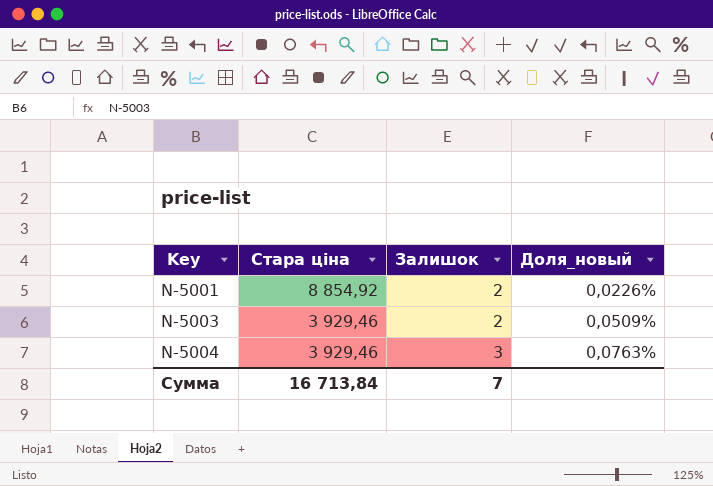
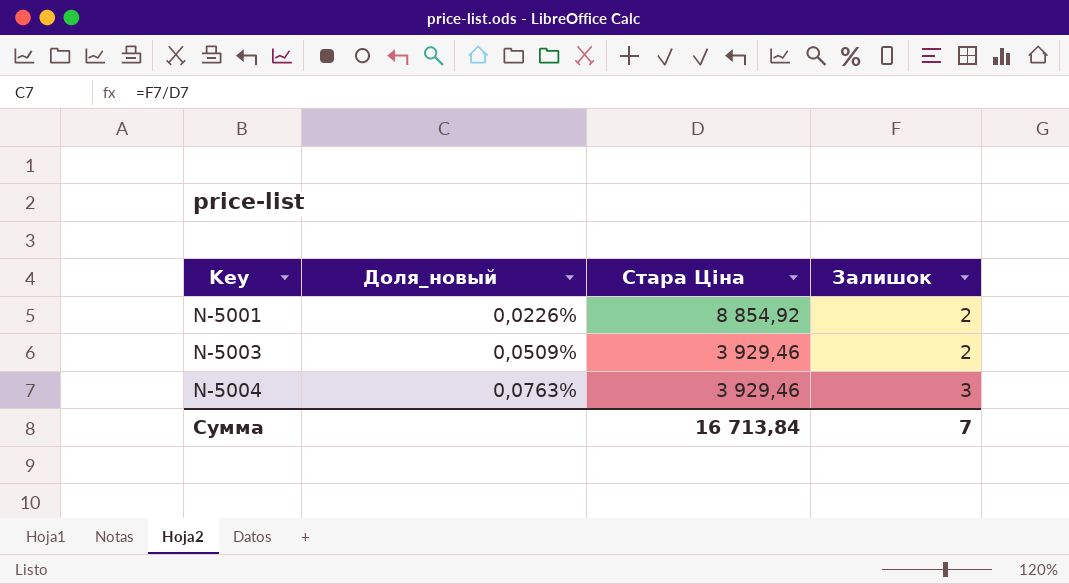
column Доля_новый | position: 4 -> 2
column name: Стара ціна -> Стара Ціна

